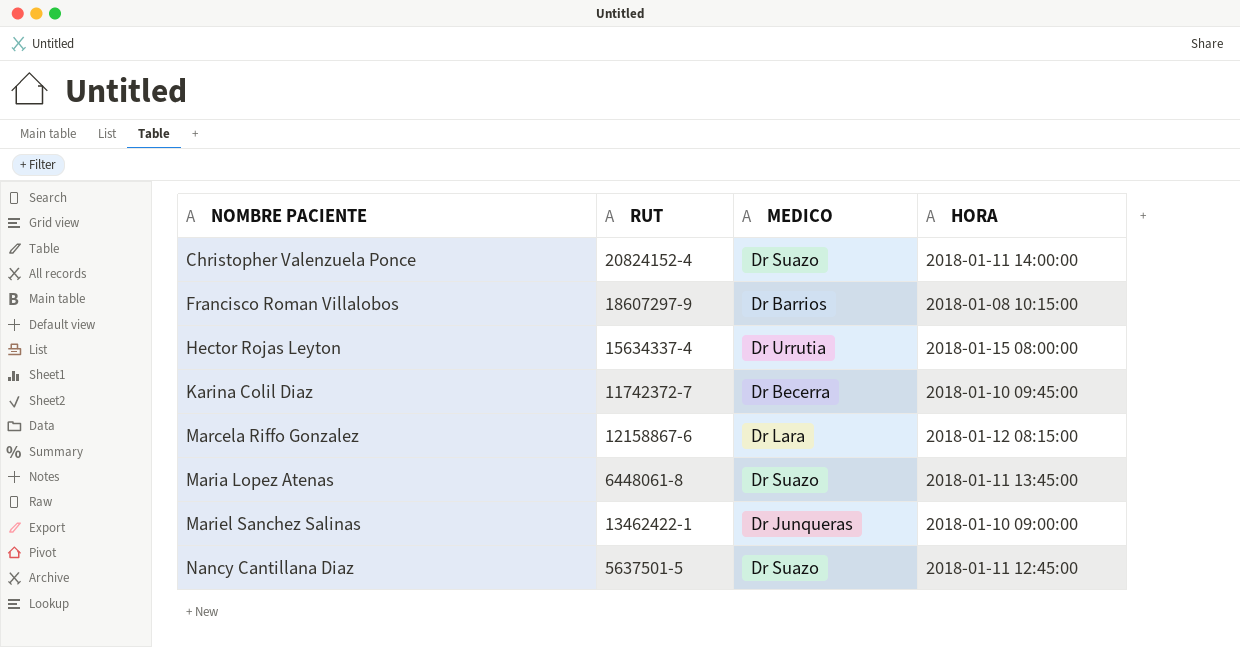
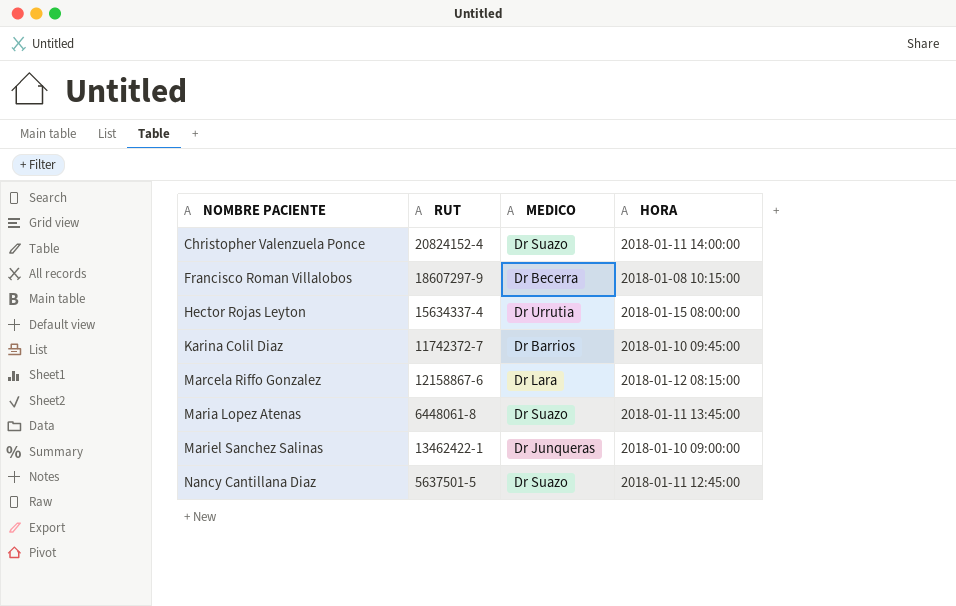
Francisco Roman Villalobos | MEDICO: Dr Barrios -> Dr Becerra
Karina Colil Diaz | MEDICO: Dr Becerra -> Dr Barrios

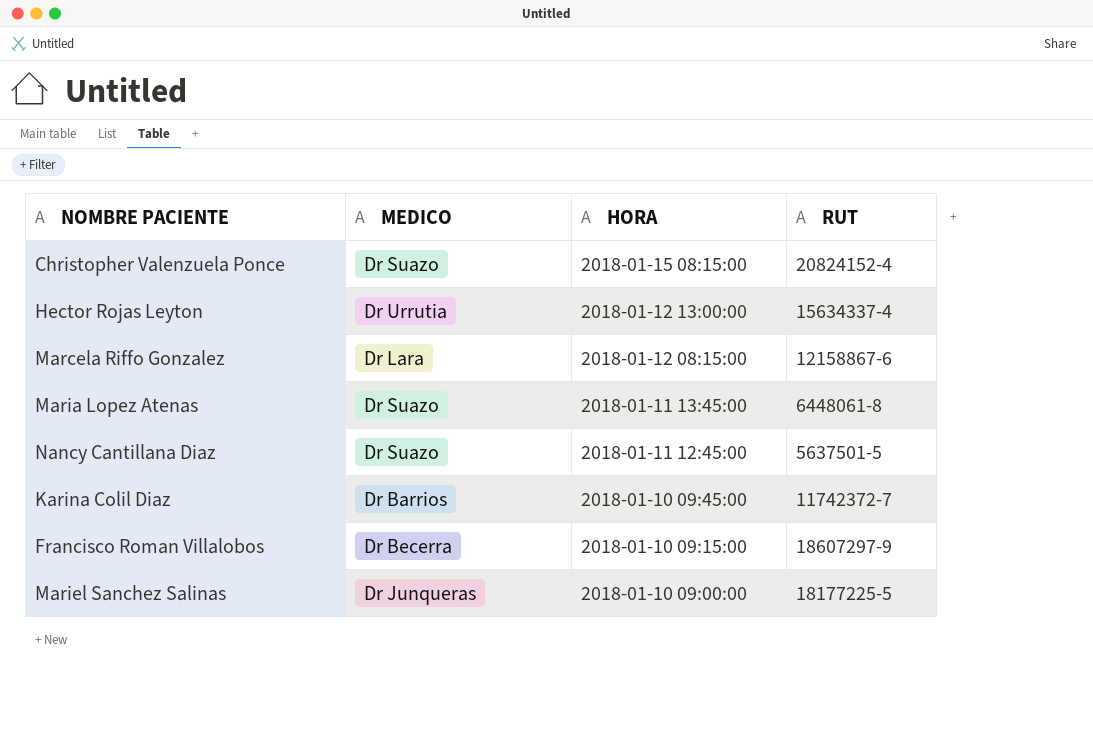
row order: NOMBRE PACIENTE ascending -> HORA descending
column RUT | position: 2 -> 4
Christopher Valenzuela Ponce | HORA: 2018-01-11 14:00:00 -> 2018-01-15 08:15:00
Hector Rojas Leyton | HORA: 2018-01-15 08:00:00 -> 2018-01-12 13:00:00
Francisco Roman Villalobos | HORA: 2018-01-08 10:15:00 -> 2018-01-10 09:15:00
Mariel Sanchez Salinas | RUT: 13462422-1 -> 18177225-5

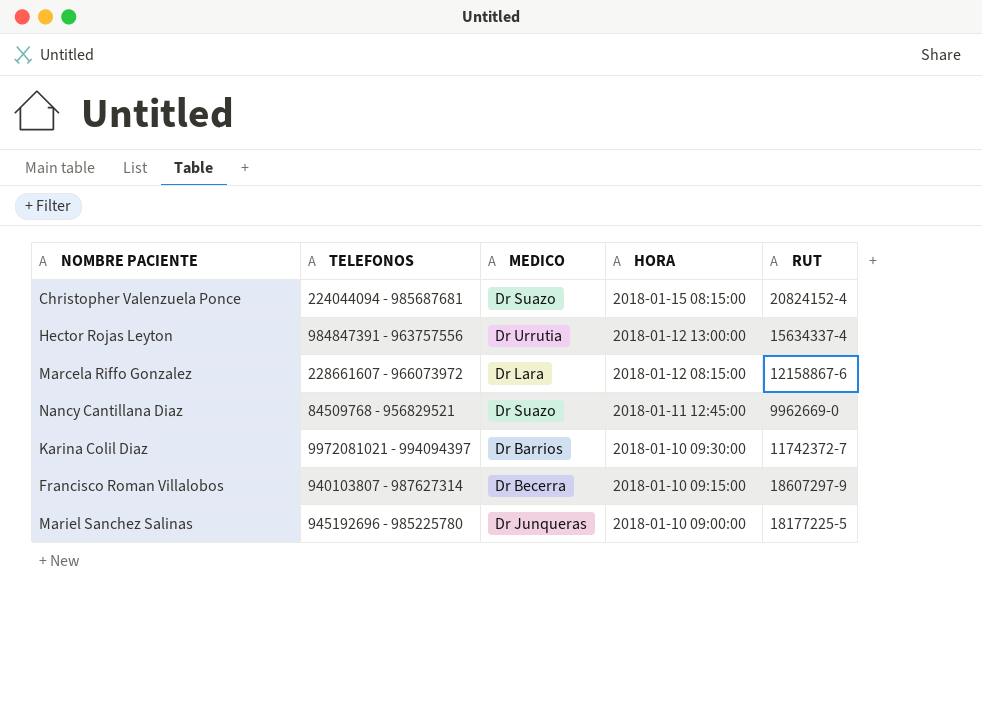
column TELEFONOS | position: none -> 2
row Maria Lopez Atenas: Dr Suazo | 2018-01-11 13:45:00 | 6448061-8 -> none
Nancy Cantillana Diaz | RUT: 5637501-5 -> 9962669-0
Karina Colil Diaz | HORA: 2018-01-10 09:45:00 -> 2018-01-10 09:30:00

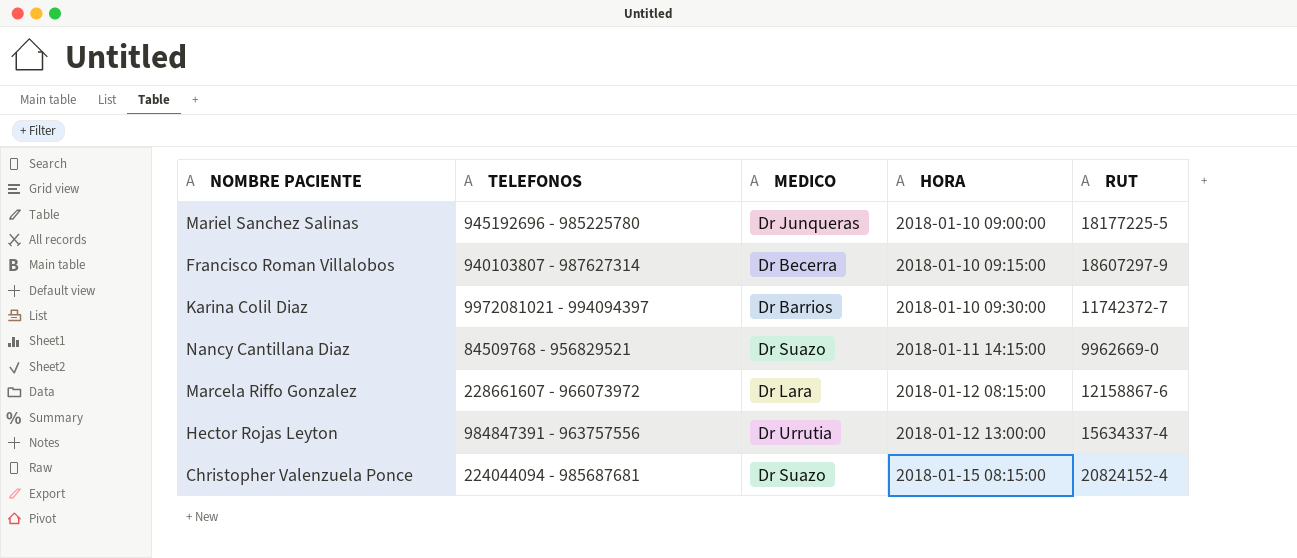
row order: HORA descending -> HORA ascending
Nancy Cantillana Diaz | HORA: 2018-01-11 12:45:00 -> 2018-01-11 14:15:00

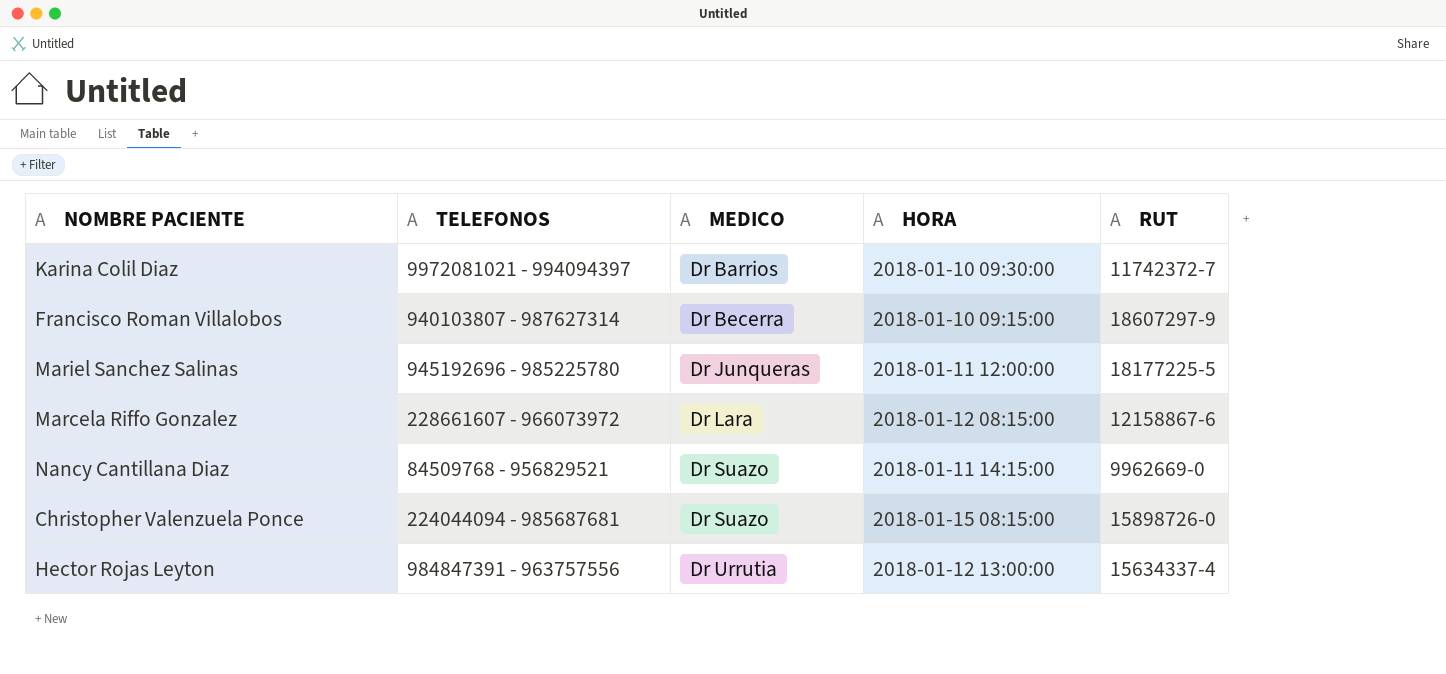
row order: HORA ascending -> MEDICO ascending
Mariel Sanchez Salinas | HORA: 2018-01-10 09:00:00 -> 2018-01-11 12:00:00
Christopher Valenzuela Ponce | RUT: 20824152-4 -> 15898726-0

